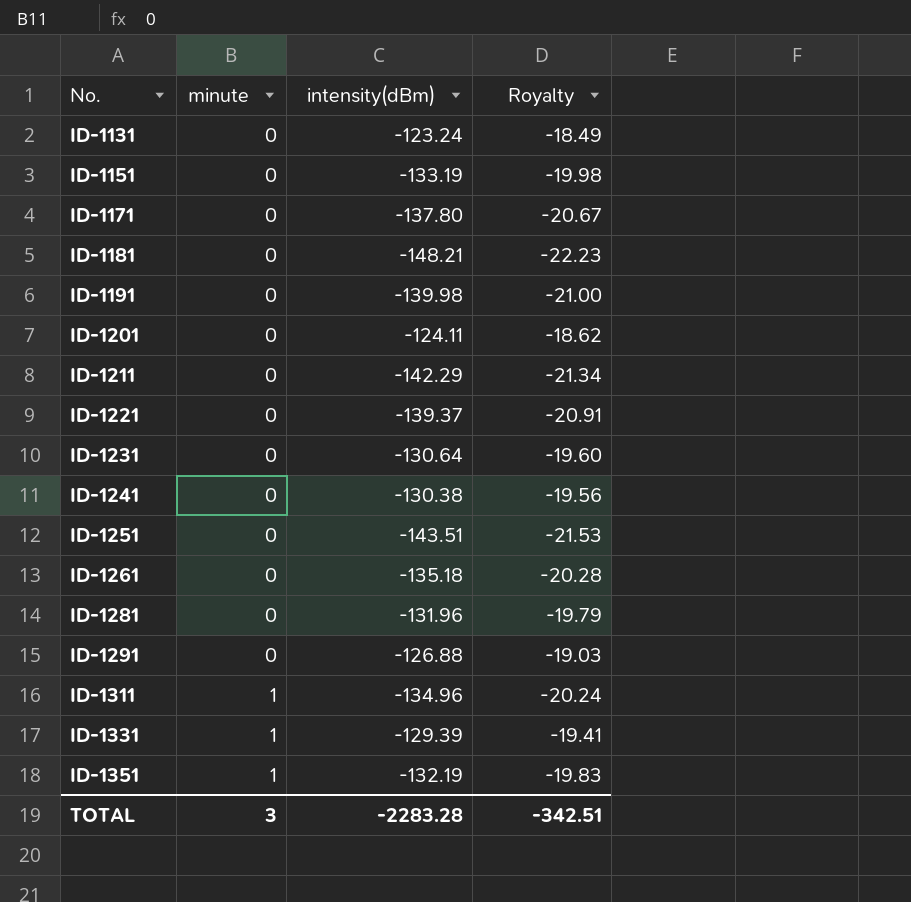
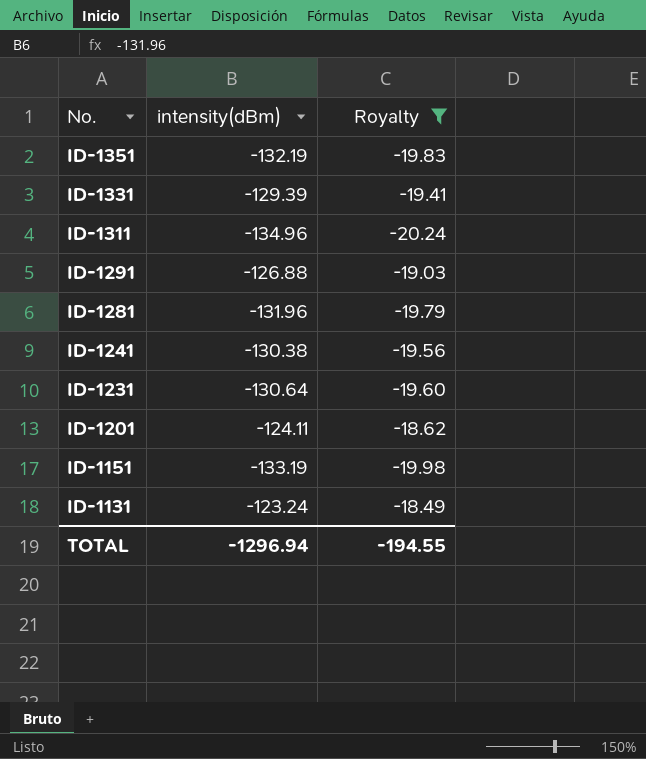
filter: none -> Royalty >= -20.24
row order: No. ascending -> No. descending
column minute | position: 2 -> none
TOTAL | intensity(dBm): -2283.28 -> -1296.94
TOTAL | Royalty: -342.51 -> -194.55

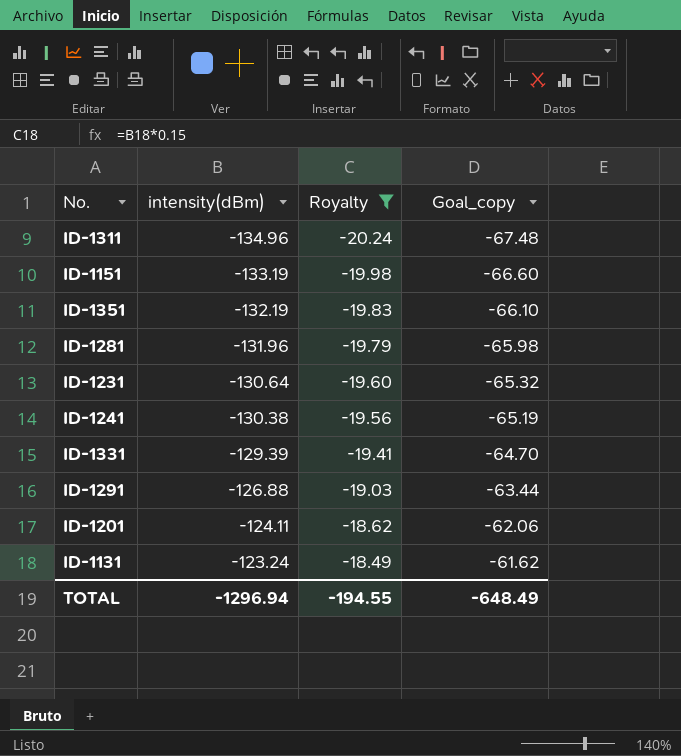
row order: No. descending -> intensity(dBm) ascending
column Goal_copy | formula: none -> [intensity(dBm)] * 0.5

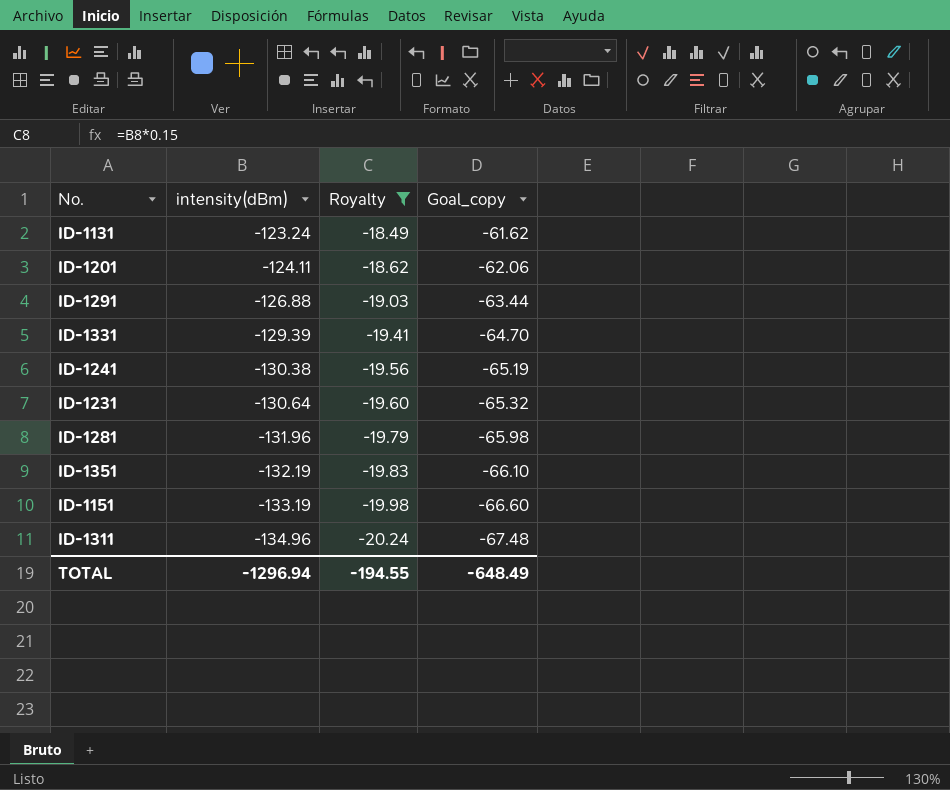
row order: intensity(dBm) ascending -> intensity(dBm) descending

